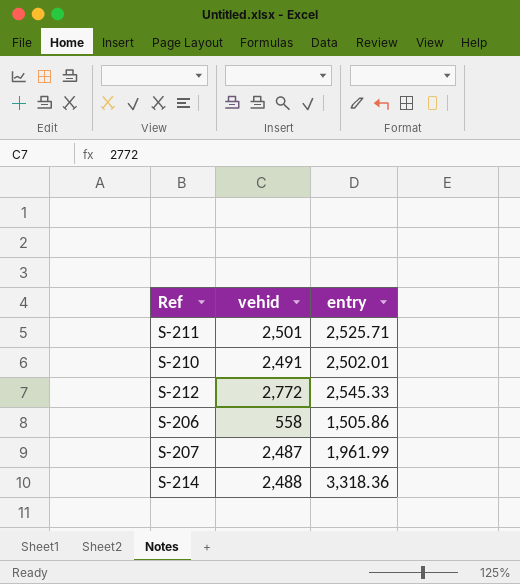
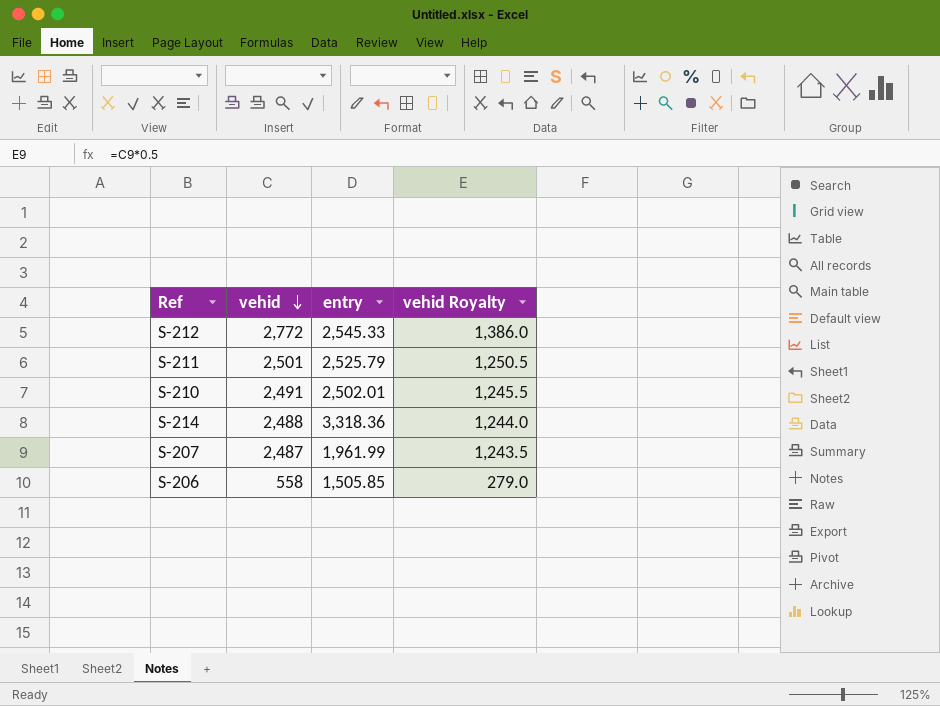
row order: none -> vehid descending
column vehid Royalty | formula: none -> [vehid] * 0.5
S-211 | entry: 2,525.71 -> 2,525.79
S-206 | entry: 1,505.86 -> 1,505.85

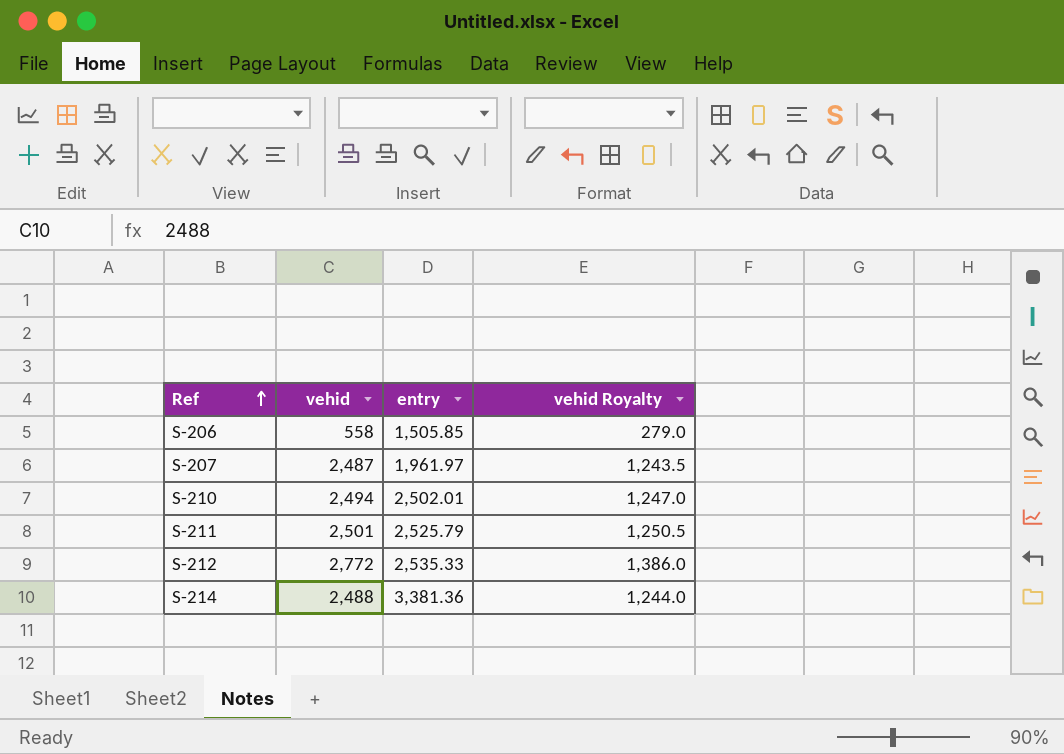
row order: vehid descending -> Ref ascending
S-207 | entry: 1,961.99 -> 1,961.97
S-210 | vehid: 2,491 -> 2,494
S-210 | vehid Royalty: 1,245.5 -> 1,247.0
S-212 | entry: 2,545.33 -> 2,535.33
S-214 | entry: 3,318.36 -> 3,381.36

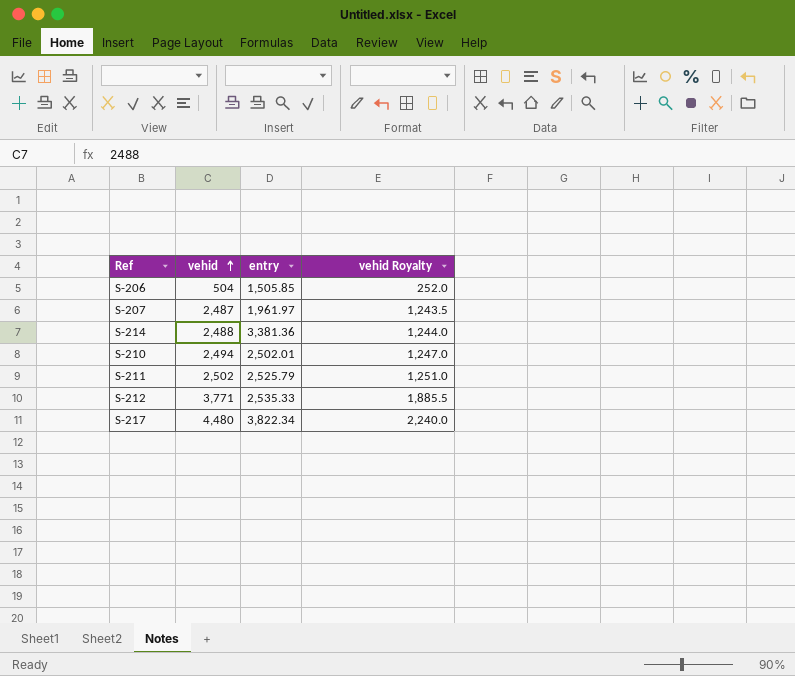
row order: Ref ascending -> vehid ascending
S-206 | vehid: 558 -> 504
S-206 | vehid Royalty: 279.0 -> 252.0
S-211 | vehid: 2,501 -> 2,502
S-211 | vehid Royalty: 1,250.5 -> 1,251.0
S-212 | vehid: 2,772 -> 3,771
S-212 | vehid Royalty: 1,386.0 -> 1,885.5
row S-217: none -> 4,480 | 3,822.34 | 2,240.0

